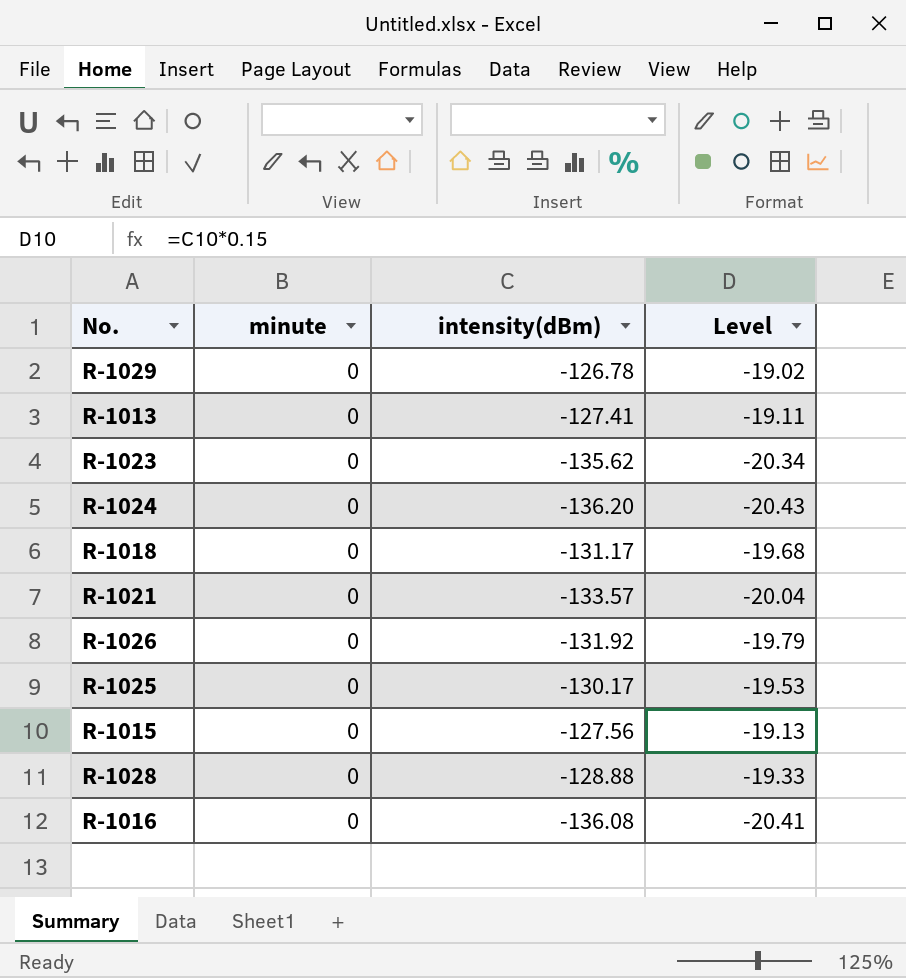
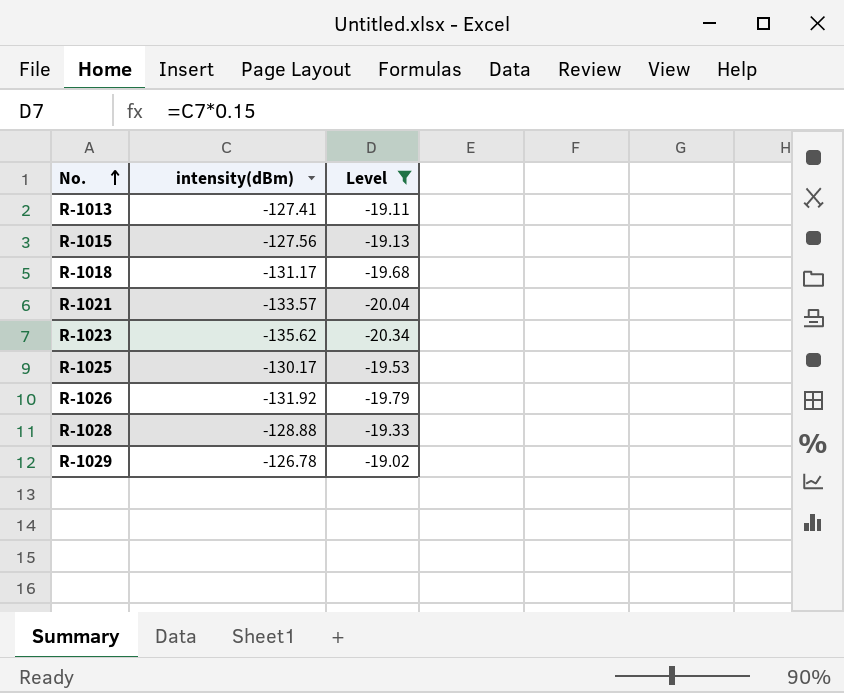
filter: none -> Level >= -20.34
row order: none -> No. ascending
column minute | position: 2 -> none

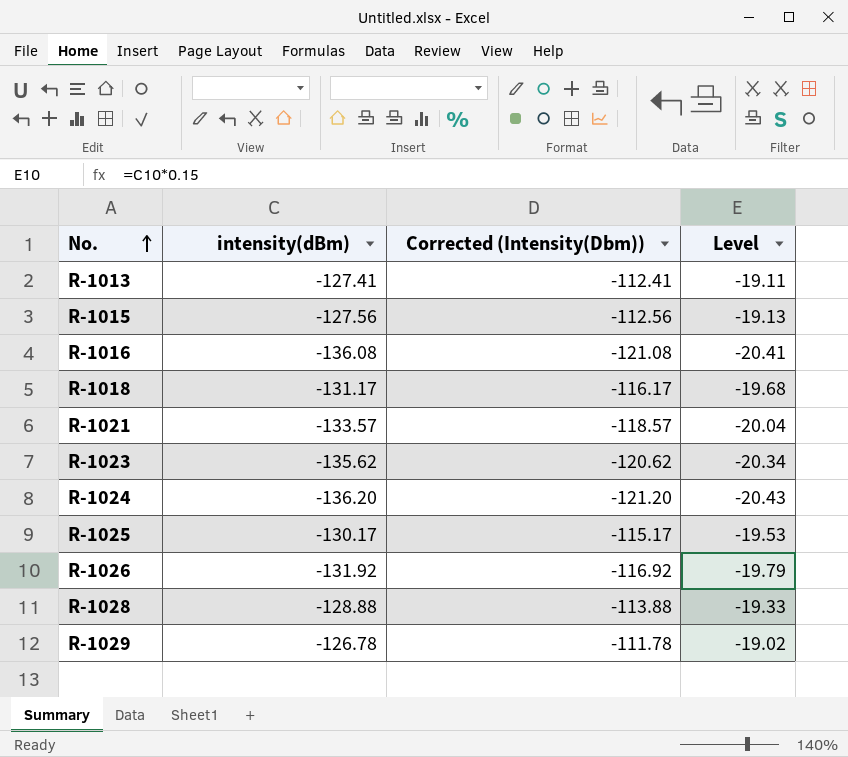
filter: Level >= -20.34 -> none
column Corrected (Intensity(Dbm)) | formula: none -> [intensity(dBm)] + 15

